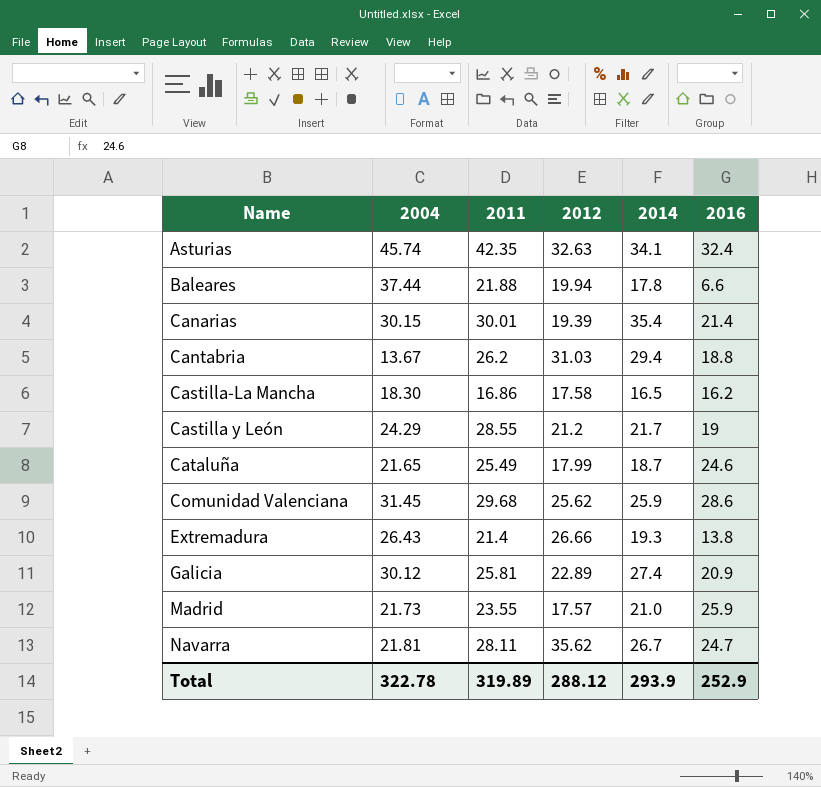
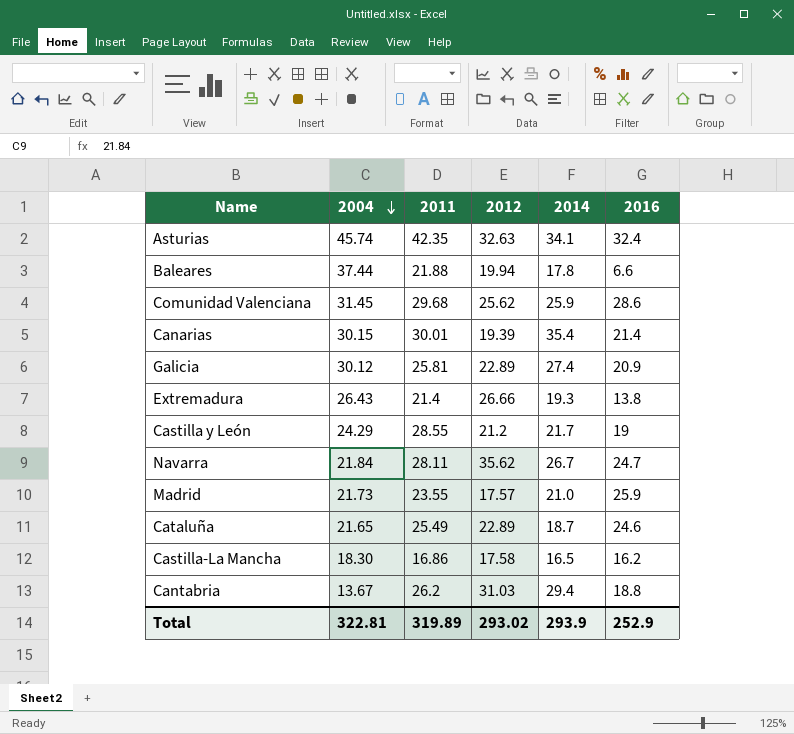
row order: none -> 2004 descending
Navarra | 2004: 21.81 -> 21.84
Cataluña | 2012: 17.99 -> 22.89
Total | 2004: 322.78 -> 322.81
Total | 2012: 288.12 -> 293.02

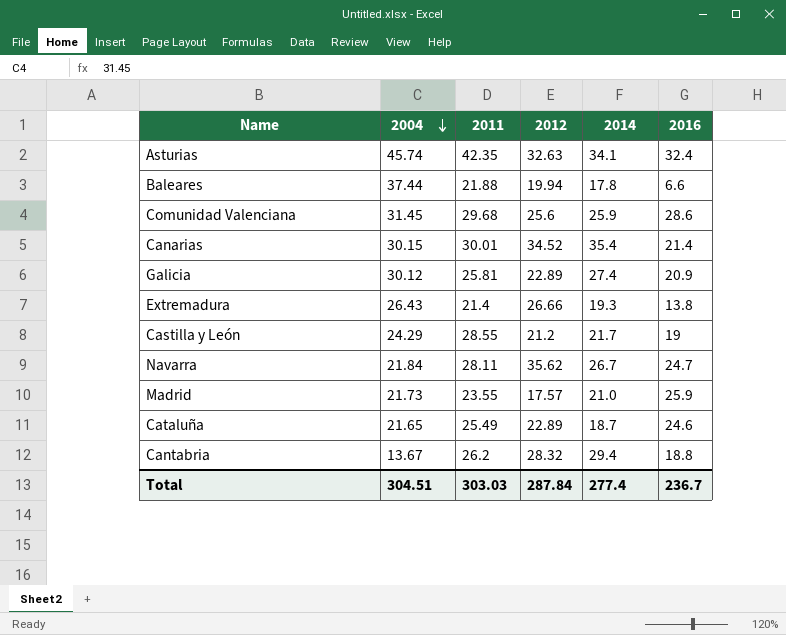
row Castilla-La Mancha: 18.30 | 16.86 | 17.58 | 16.5 | 16.2 -> none
Comunidad Valenciana | 2012: 25.62 -> 25.6
Canarias | 2012: 19.39 -> 34.52
Cantabria | 2012: 31.03 -> 28.32
Total | 2004: 322.81 -> 304.51
Total | 2011: 319.89 -> 303.03
Total | 2012: 293.02 -> 287.84
Total | 2014: 293.9 -> 277.4
Total | 2016: 252.9 -> 236.7

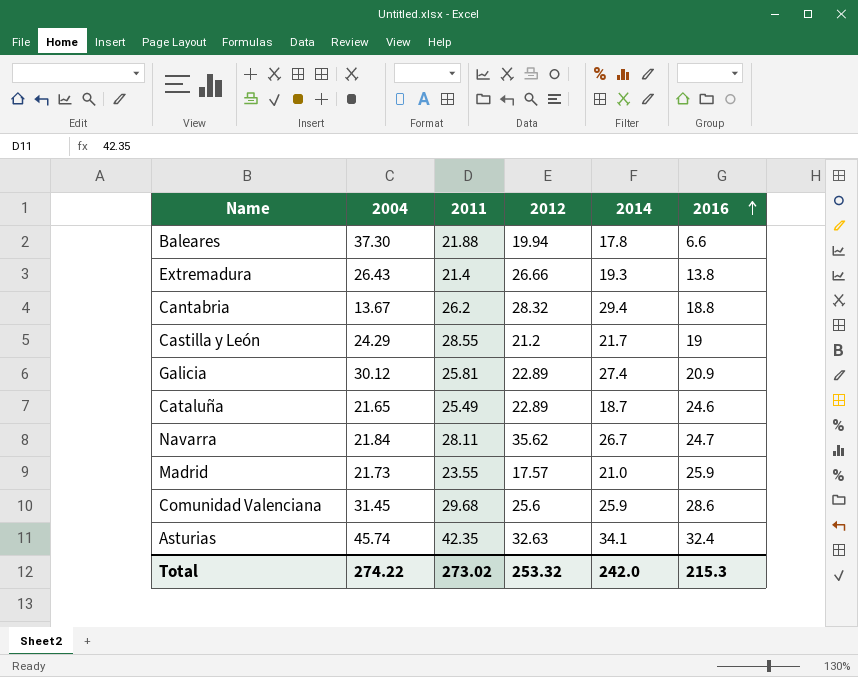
row order: 2004 descending -> 2016 ascending
row Canarias: 30.15 | 30.01 | 34.52 | 35.4 | 21.4 -> none
Baleares | 2004: 37.44 -> 37.30
Total | 2004: 304.51 -> 274.22
Total | 2011: 303.03 -> 273.02
Total | 2012: 287.84 -> 253.32
Total | 2014: 277.4 -> 242.0
Total | 2016: 236.7 -> 215.3

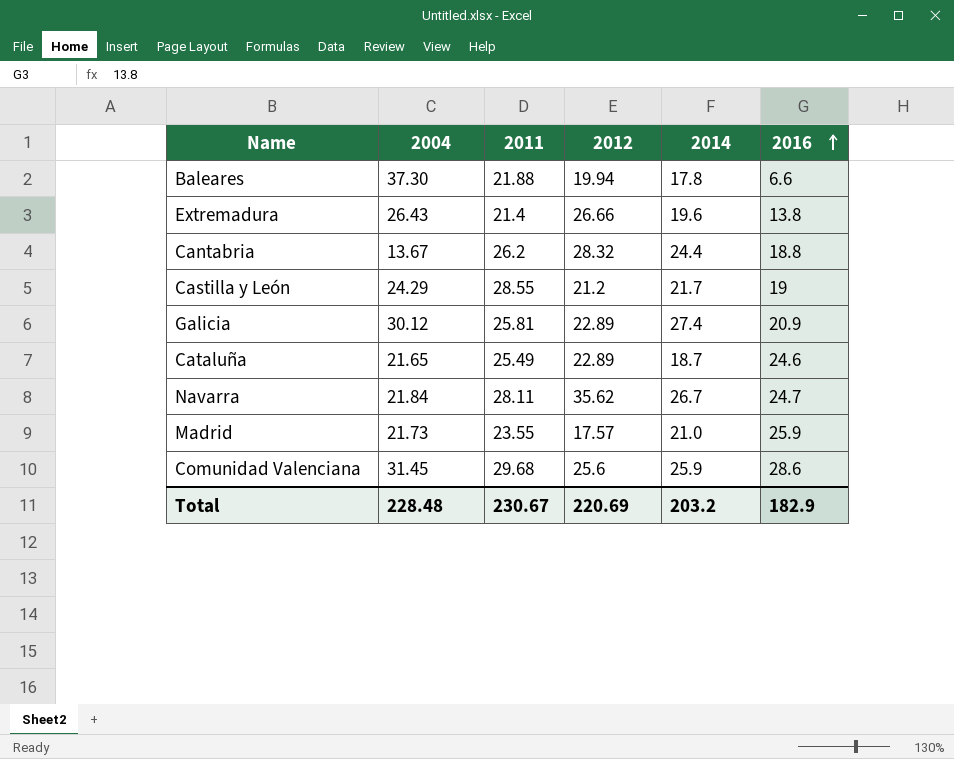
row Asturias: 45.74 | 42.35 | 32.63 | 34.1 | 32.4 -> none
Extremadura | 2014: 19.3 -> 19.6
Cantabria | 2014: 29.4 -> 24.4
Total | 2004: 274.22 -> 228.48
Total | 2011: 273.02 -> 230.67
Total | 2012: 253.32 -> 220.69
Total | 2014: 242.0 -> 203.2
Total | 2016: 215.3 -> 182.9

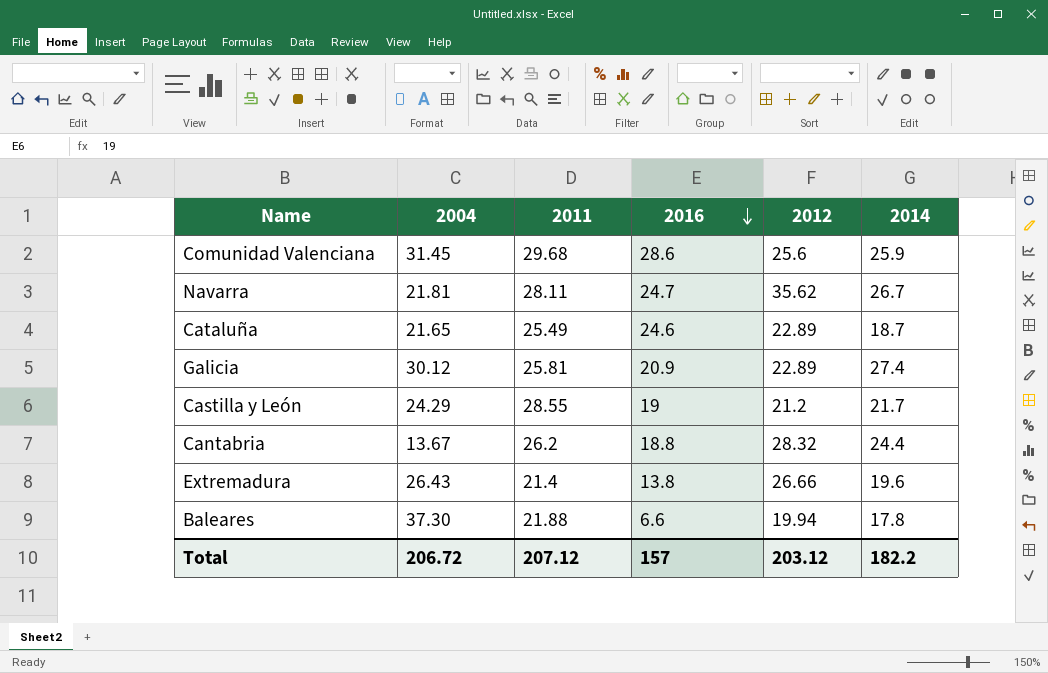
row order: 2016 ascending -> 2016 descending
column 2016 | position: 6 -> 4
row Madrid: 21.73 | 23.55 | 17.57 | 21.0 | 25.9 -> none
Navarra | 2004: 21.84 -> 21.81
Total | 2004: 228.48 -> 206.72
Total | 2011: 230.67 -> 207.12
Total | 2016: 182.9 -> 157
Total | 2012: 220.69 -> 203.12
Total | 2014: 203.2 -> 182.2

